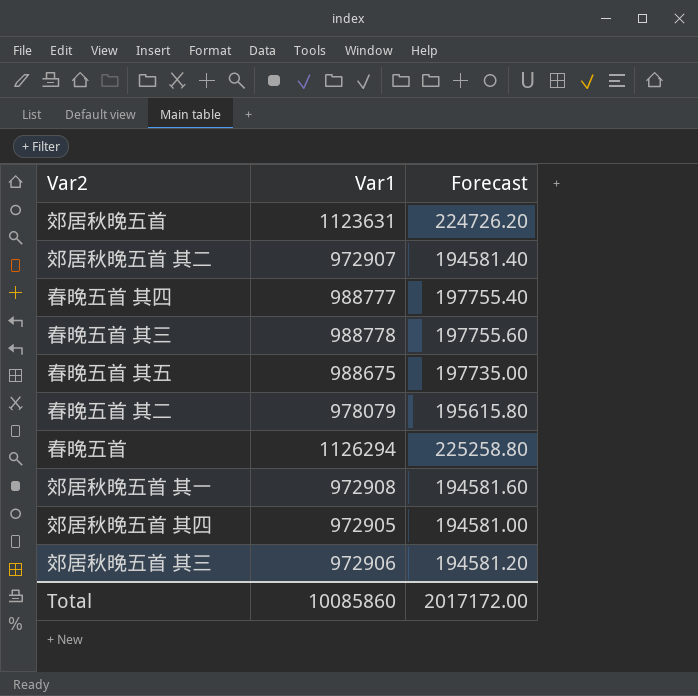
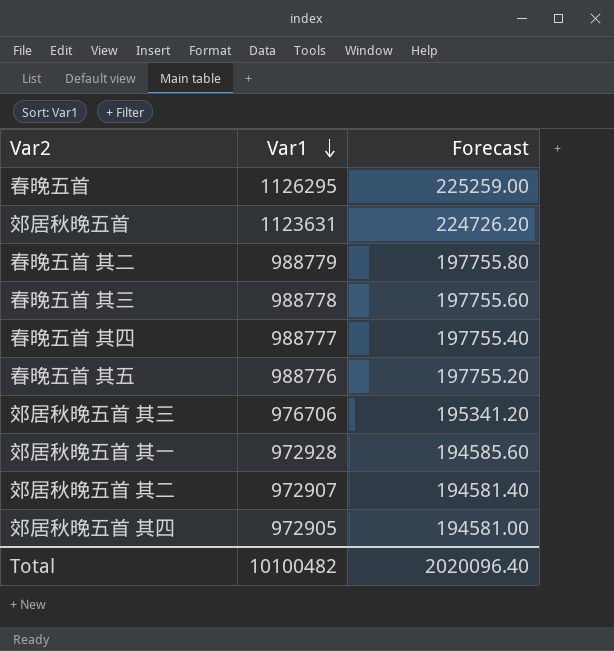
row order: none -> Var1 descending
春晚五首 | Var1: 1126294 -> 1126295
春晚五首 | Forecast: 225258.80 -> 225259.00
春晚五首 其二 | Var1: 978079 -> 988779
春晚五首 其二 | Forecast: 195615.80 -> 197755.80
春晚五首 其五 | Var1: 988675 -> 988776
春晚五首 其五 | Forecast: 197735.00 -> 197755.20
郊居秋晚五首 其三 | Var1: 972906 -> 976706
郊居秋晚五首 其三 | Forecast: 194581.20 -> 195341.20
郊居秋晚五首 其一 | Var1: 972908 -> 972928
郊居秋晚五首 其一 | Forecast: 194581.60 -> 194585.60
Total | Var1: 10085860 -> 10100482
Total | Forecast: 2017172.00 -> 2020096.40

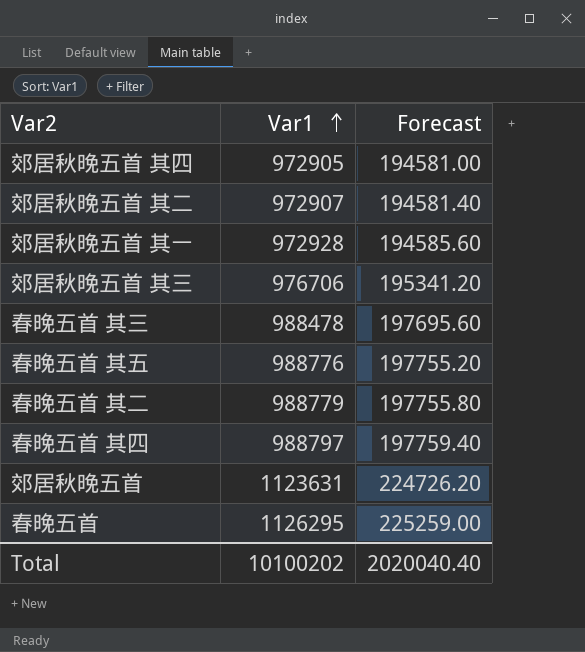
row order: Var1 descending -> Var1 ascending
春晚五首 其三 | Var1: 988778 -> 988478
春晚五首 其三 | Forecast: 197755.60 -> 197695.60
春晚五首 其四 | Var1: 988777 -> 988797
春晚五首 其四 | Forecast: 197755.40 -> 197759.40
Total | Var1: 10100482 -> 10100202
Total | Forecast: 2020096.40 -> 2020040.40

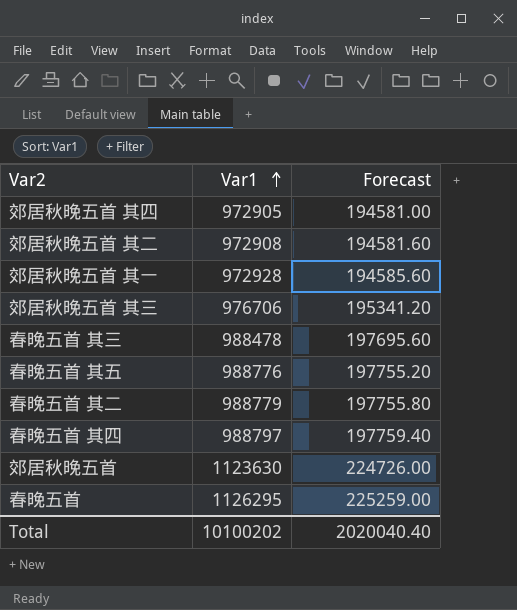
郊居秋晚五首 其二 | Var1: 972907 -> 972908
郊居秋晚五首 其二 | Forecast: 194581.40 -> 194581.60
郊居秋晚五首 | Var1: 1123631 -> 1123630
郊居秋晚五首 | Forecast: 224726.20 -> 224726.00

